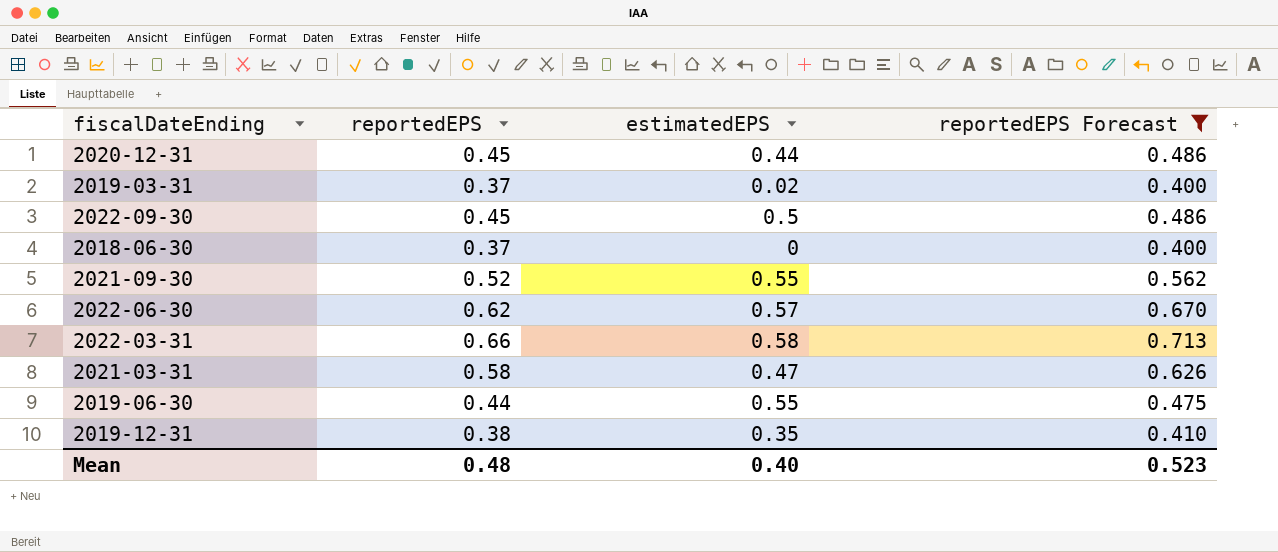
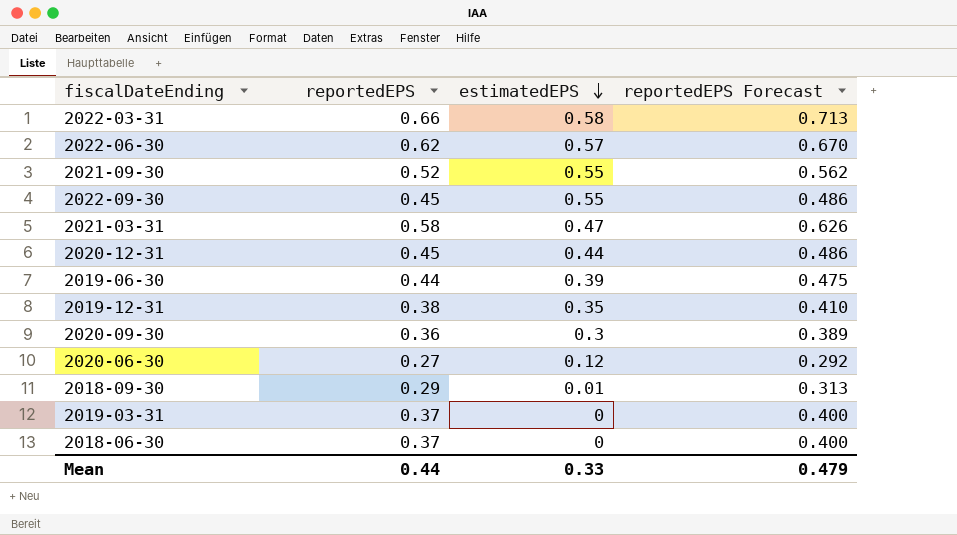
filter: reportedEPS Forecast >= 0.400 -> none
row order: none -> estimatedEPS descending
2022-09-30 | estimatedEPS: 0.5 -> 0.55
2019-06-30 | estimatedEPS: 0.55 -> 0.39
2019-03-31 | estimatedEPS: 0.02 -> 0
Mean | reportedEPS: 0.48 -> 0.44
Mean | estimatedEPS: 0.40 -> 0.33
Mean | reportedEPS Forecast: 0.523 -> 0.479

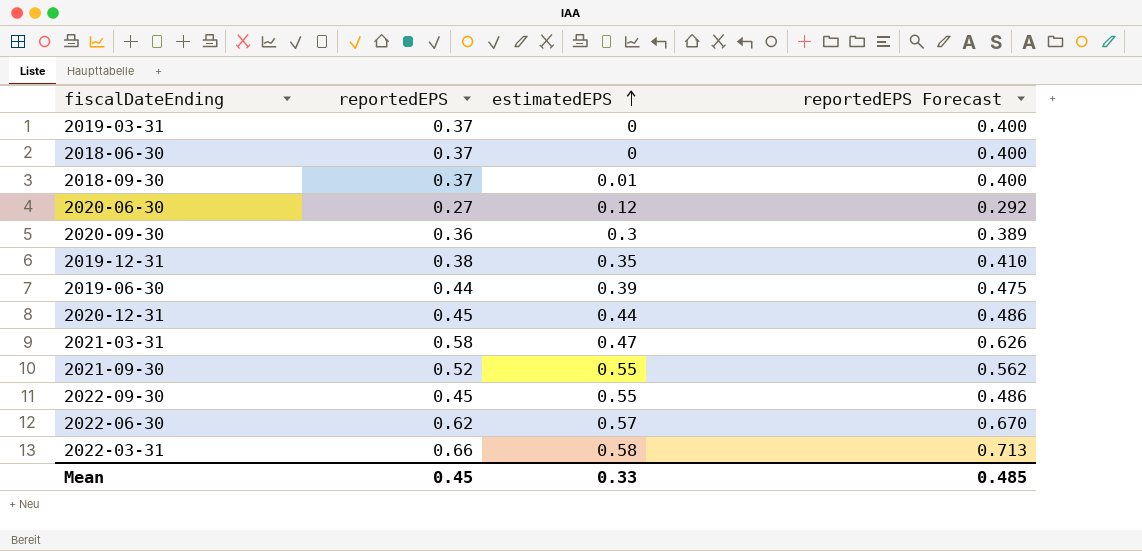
row order: estimatedEPS descending -> estimatedEPS ascending
2018-09-30 | reportedEPS: 0.29 -> 0.37
2018-09-30 | reportedEPS Forecast: 0.313 -> 0.400
Mean | reportedEPS: 0.44 -> 0.45
Mean | reportedEPS Forecast: 0.479 -> 0.485

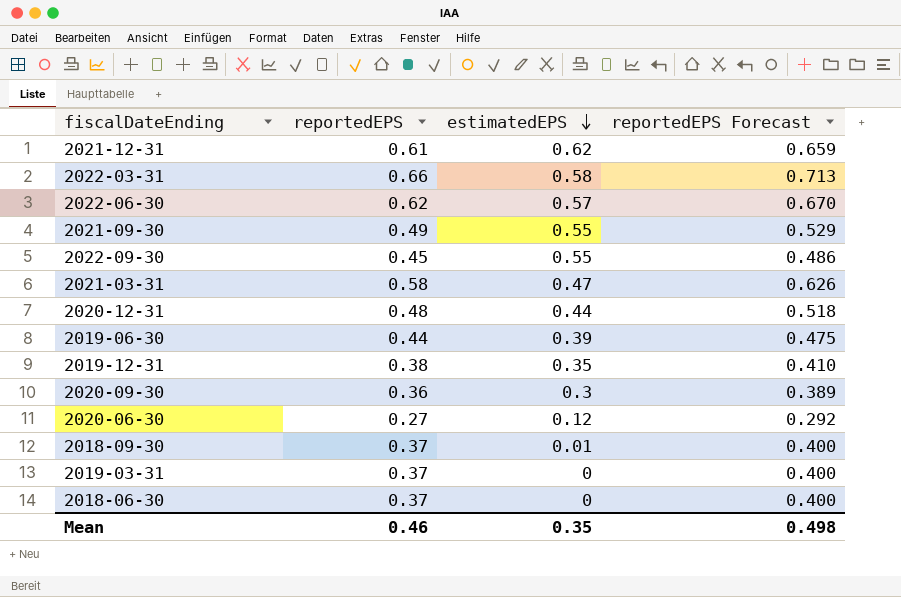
row order: estimatedEPS ascending -> estimatedEPS descending
row 2021-12-31: none -> 0.61 | 0.62 | 0.659
2021-09-30 | reportedEPS: 0.52 -> 0.49
2021-09-30 | reportedEPS Forecast: 0.562 -> 0.529
2020-12-31 | reportedEPS: 0.45 -> 0.48
2020-12-31 | reportedEPS Forecast: 0.486 -> 0.518
Mean | reportedEPS: 0.45 -> 0.46
Mean | estimatedEPS: 0.33 -> 0.35
Mean | reportedEPS Forecast: 0.485 -> 0.498

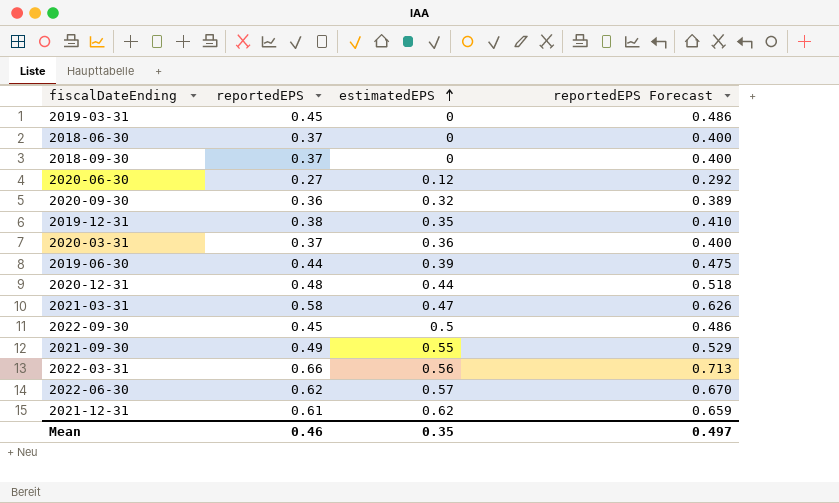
row order: estimatedEPS descending -> estimatedEPS ascending
2019-03-31 | reportedEPS: 0.37 -> 0.45
2019-03-31 | reportedEPS Forecast: 0.400 -> 0.486
2018-09-30 | estimatedEPS: 0.01 -> 0
2020-09-30 | estimatedEPS: 0.3 -> 0.32
row 2020-03-31: none -> 0.37 | 0.36 | 0.400
2022-09-30 | estimatedEPS: 0.55 -> 0.5
2022-03-31 | estimatedEPS: 0.58 -> 0.56
Mean | reportedEPS Forecast: 0.498 -> 0.497

